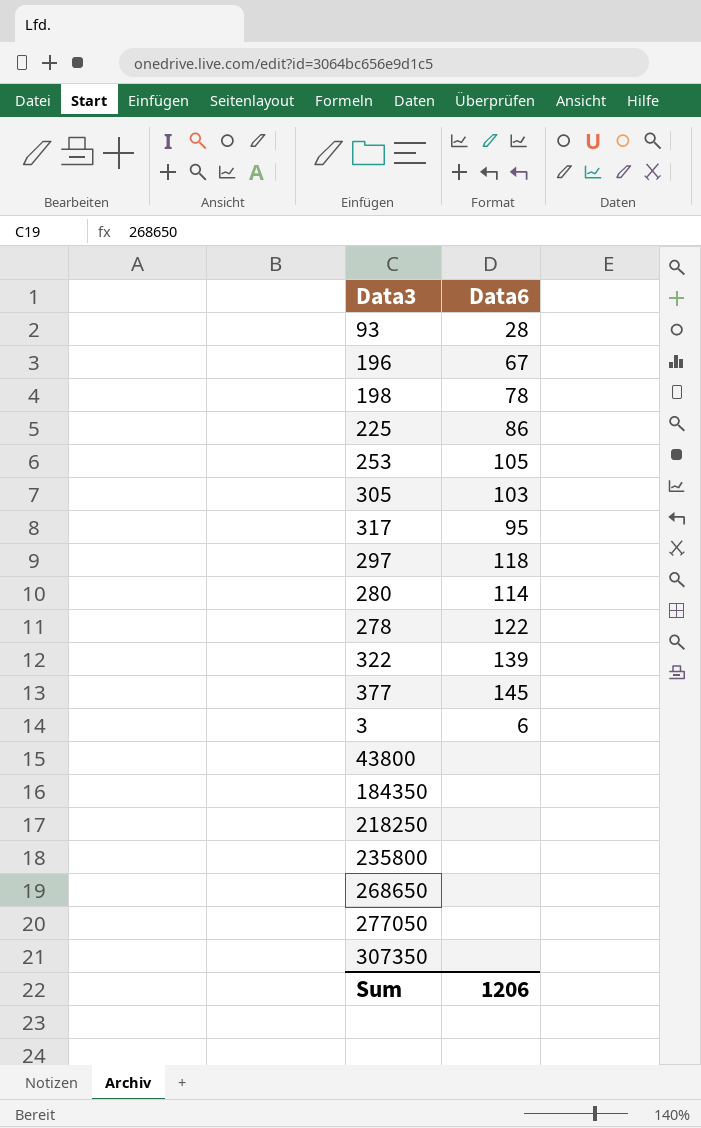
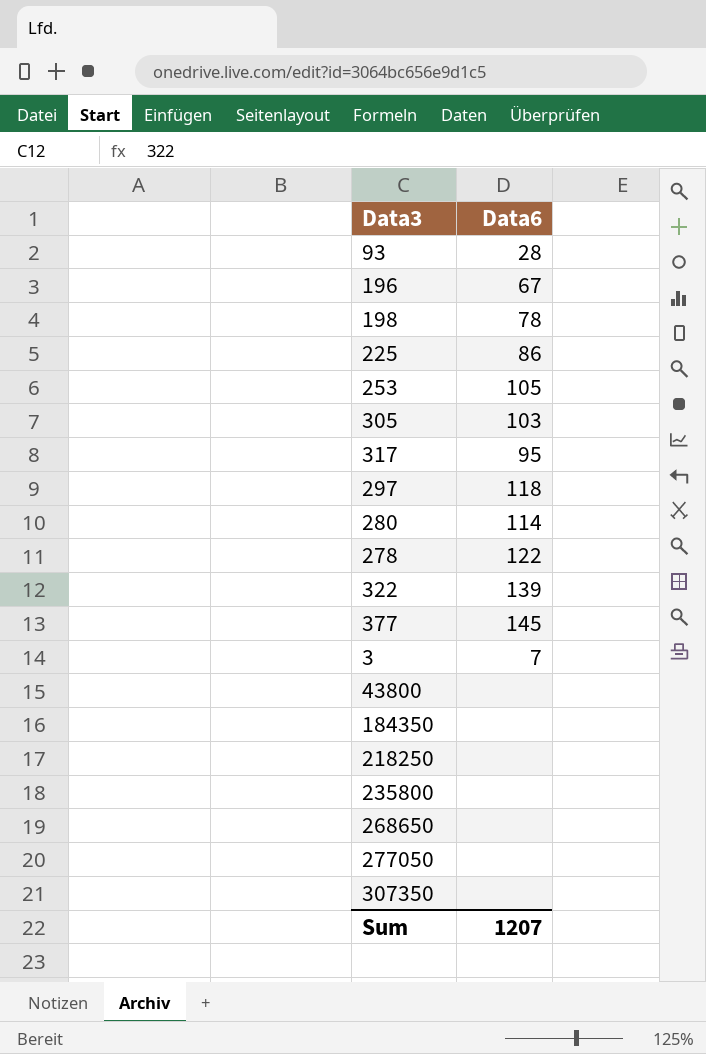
3 | Data6: 6 -> 7
Sum | Data6: 1206 -> 1207

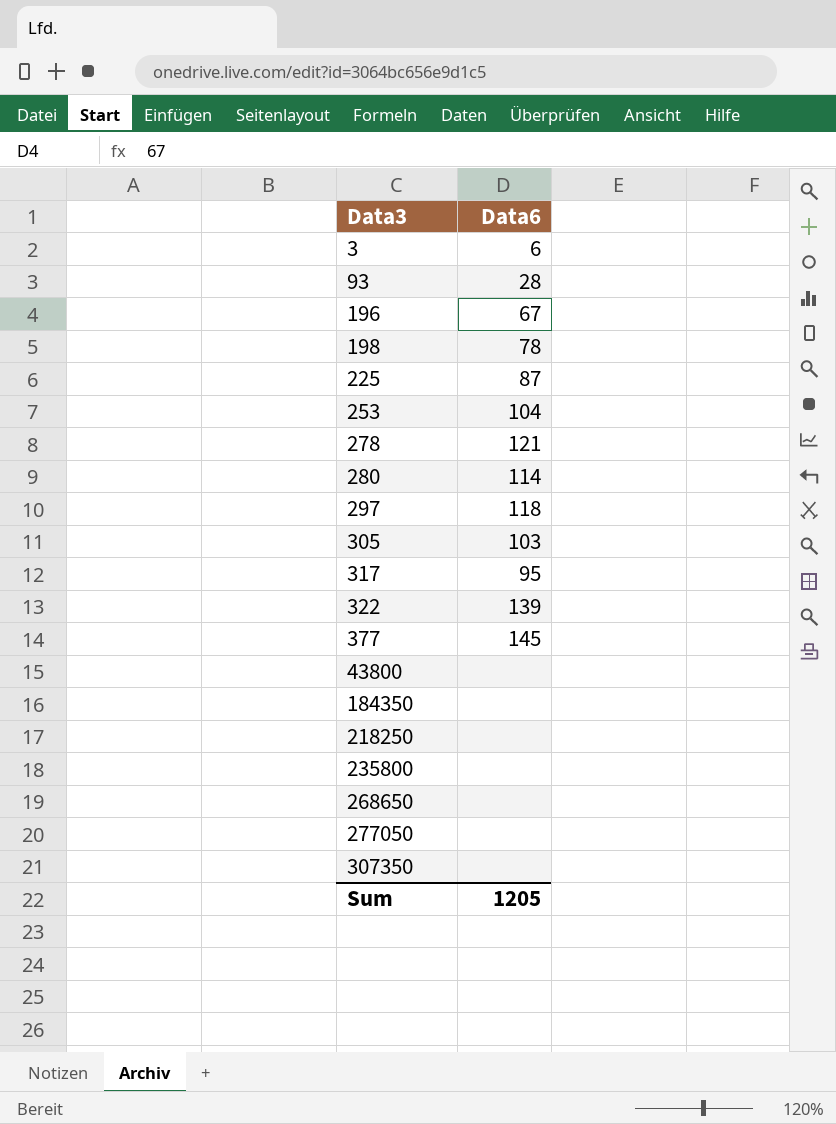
row order: none -> Data3 ascending
3 | Data6: 7 -> 6
225 | Data6: 86 -> 87
253 | Data6: 105 -> 104
278 | Data6: 122 -> 121
Sum | Data6: 1207 -> 1205

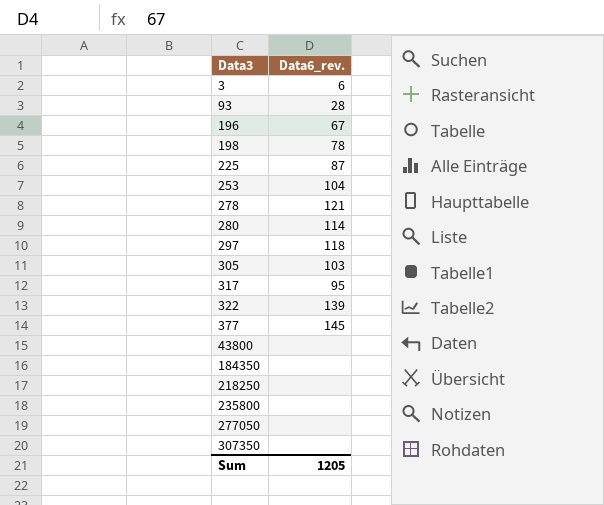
column name: Data6 -> Data6_rev.
row 268650: none -> none

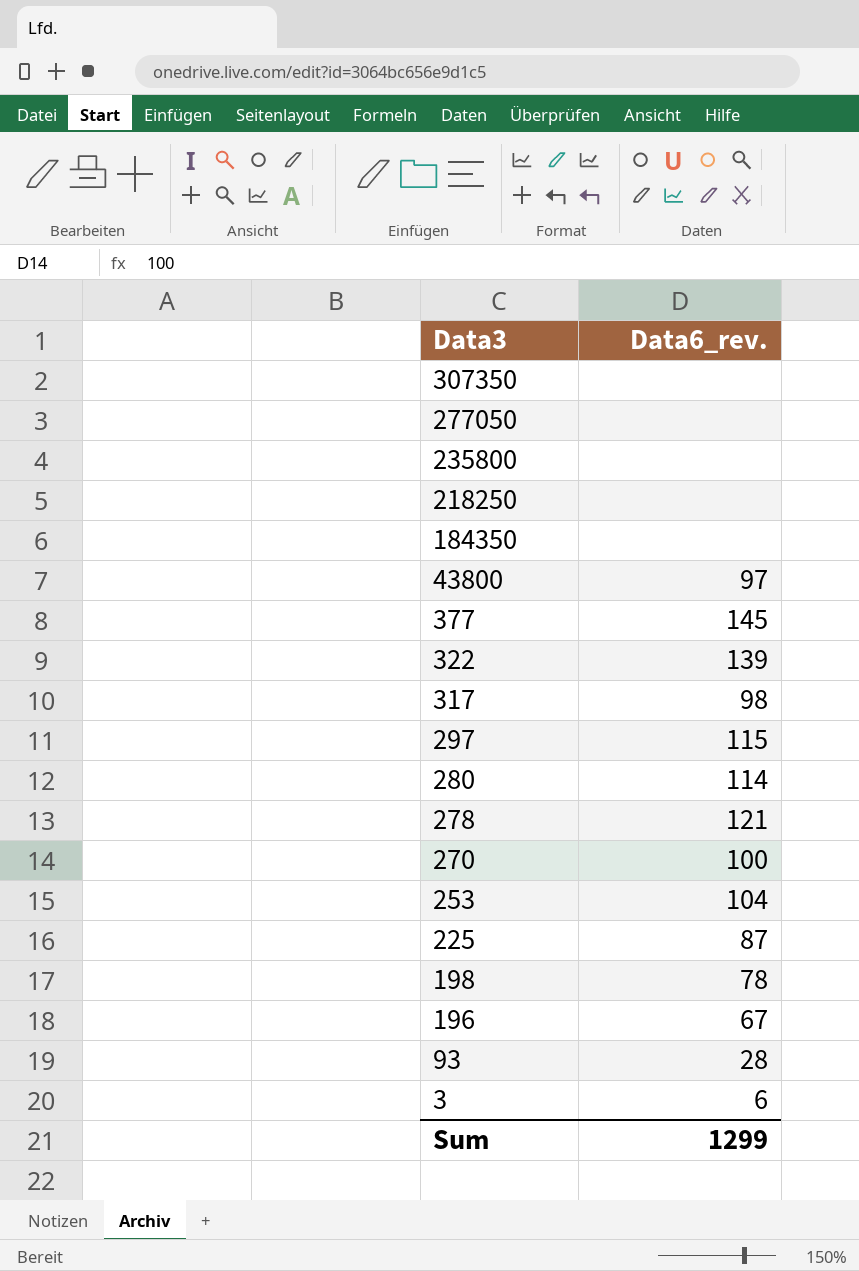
row order: Data3 ascending -> Data3 descending
row 305: 103 -> none
43800 | Data6_rev.: none -> 97
317 | Data6_rev.: 95 -> 98
297 | Data6_rev.: 118 -> 115
row 270: none -> 100
Sum | Data6_rev.: 1205 -> 1299

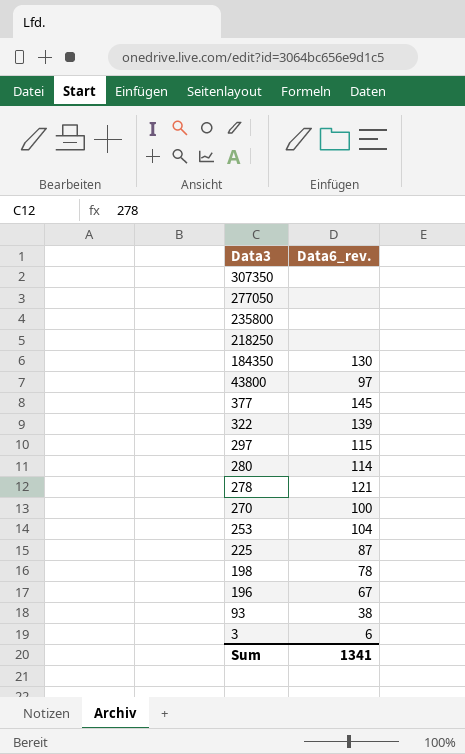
row 317: 98 -> none
184350 | Data6_rev.: none -> 130
93 | Data6_rev.: 28 -> 38
Sum | Data6_rev.: 1299 -> 1341

